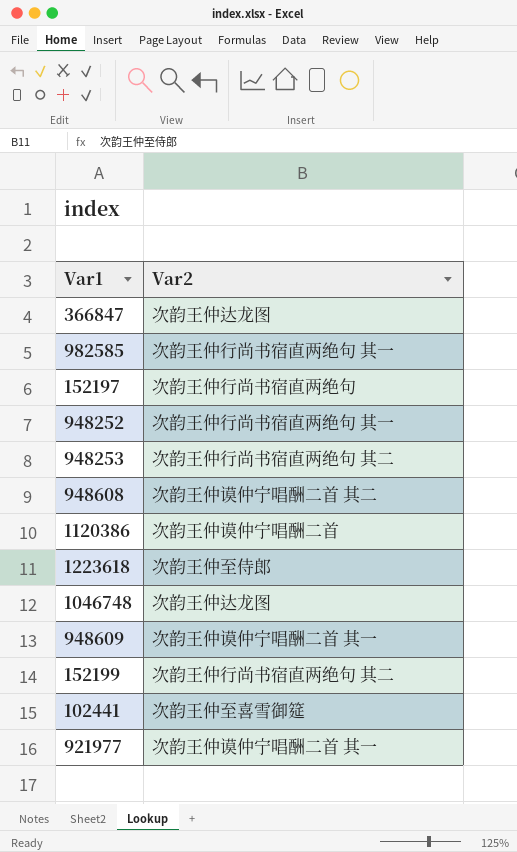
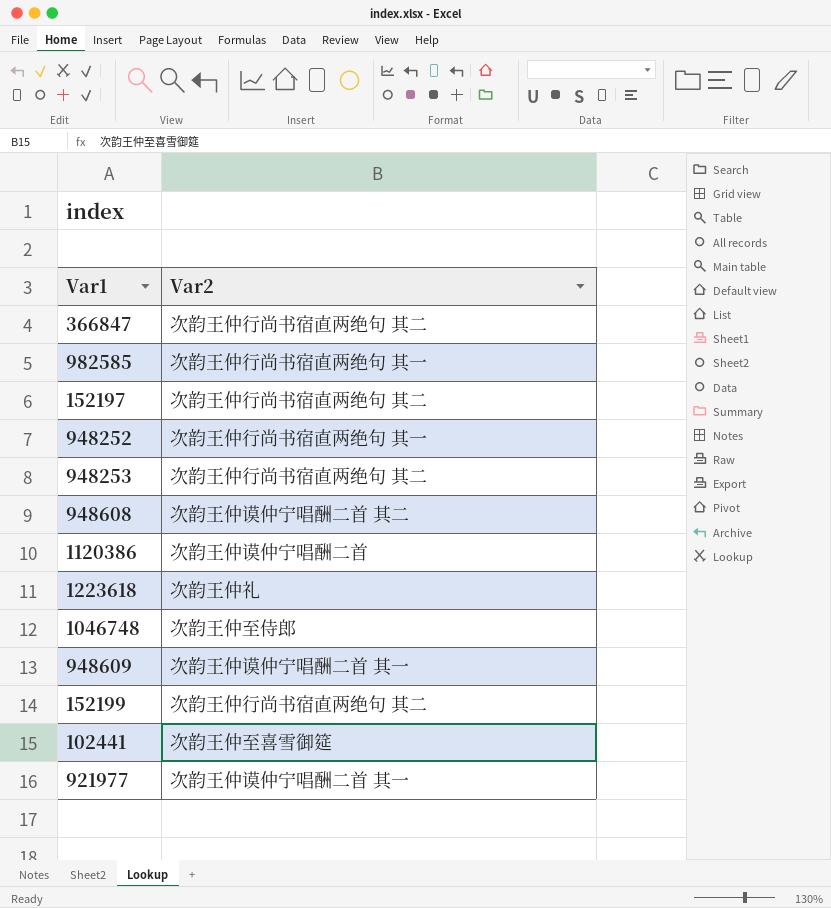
366847 | Var2: 次韵王仲达龙图 -> 次韵王仲行尚书宿直两绝句 其二
152197 | Var2: 次韵王仲行尚书宿直两绝句 -> 次韵王仲行尚书宿直两绝句 其二
1223618 | Var2: 次韵王仲至侍郎 -> 次韵王仲礼
1046748 | Var2: 次韵王仲达龙图 -> 次韵王仲至侍郎

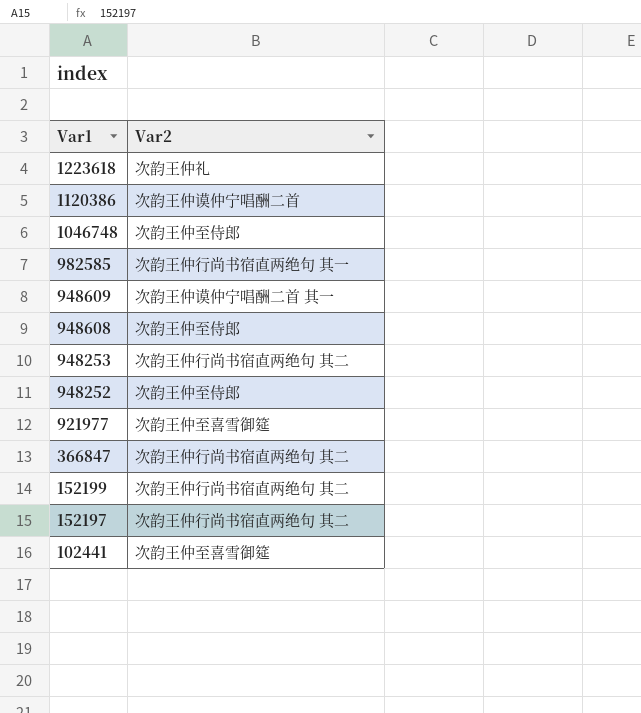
row order: none -> Var1 descending
948608 | Var2: 次韵王仲谟仲宁唱酬二首 其二 -> 次韵王仲至侍郎
948252 | Var2: 次韵王仲行尚书宿直两绝句 其一 -> 次韵王仲至侍郎
921977 | Var2: 次韵王仲谟仲宁唱酬二首 其一 -> 次韵王仲至喜雪御筵

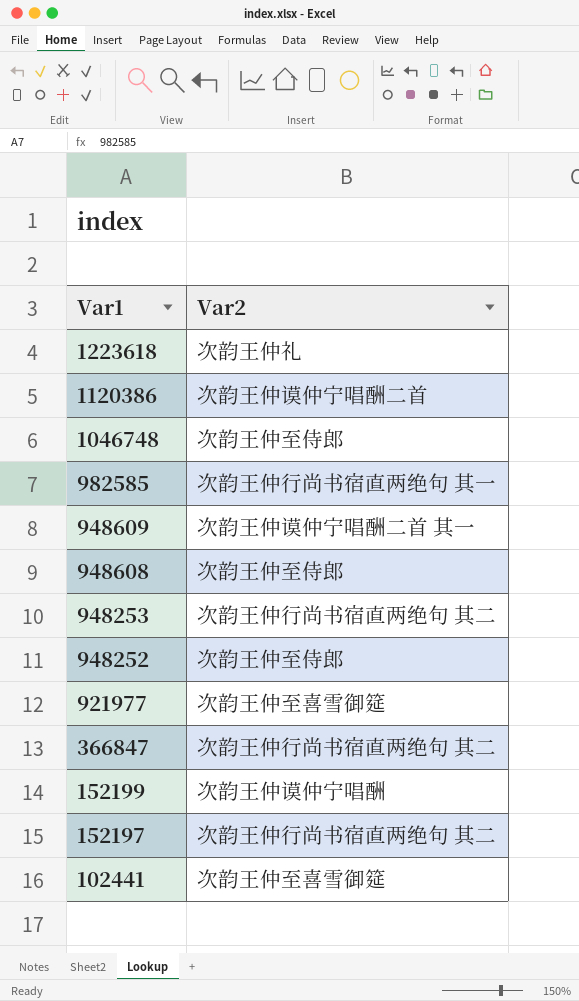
152199 | Var2: 次韵王仲行尚书宿直两绝句 其二 -> 次韵王仲谟仲宁唱酬

